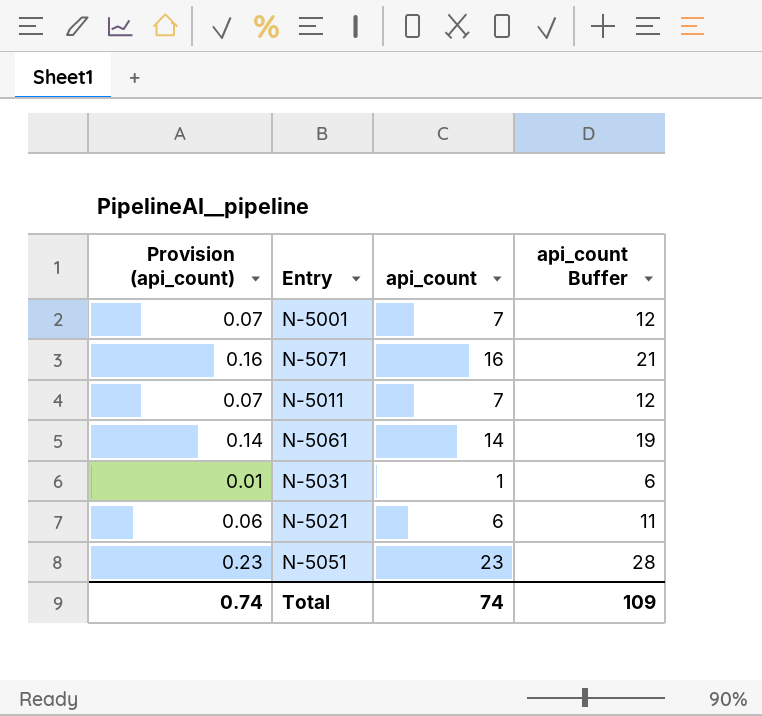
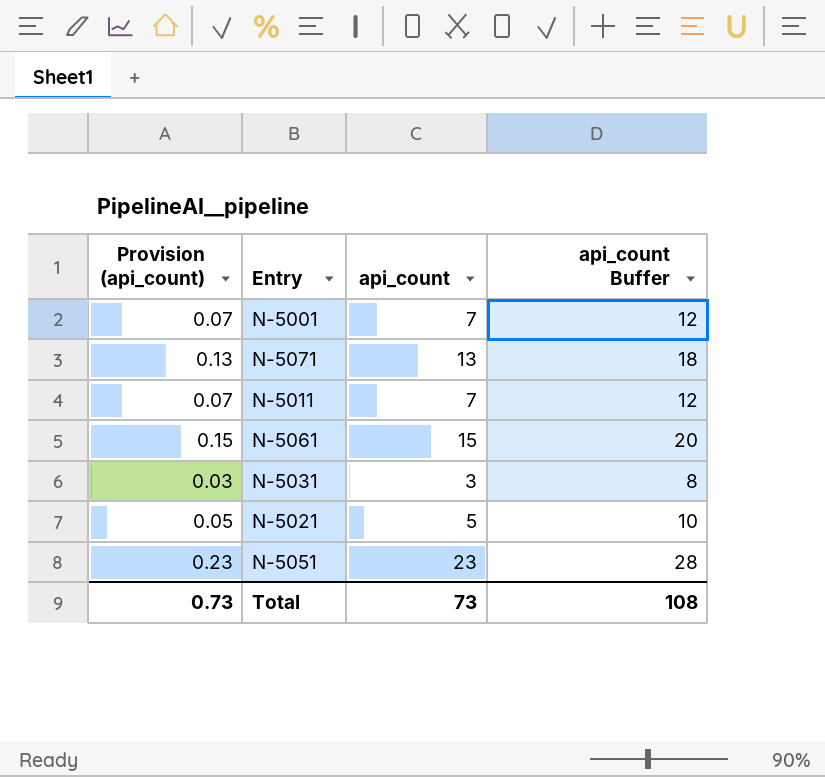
N-5071 | Provision (api_count): 0.16 -> 0.13
N-5071 | api_count: 16 -> 13
N-5071 | api_count Buffer: 21 -> 18
N-5061 | Provision (api_count): 0.14 -> 0.15
N-5061 | api_count: 14 -> 15
N-5061 | api_count Buffer: 19 -> 20
N-5031 | Provision (api_count): 0.01 -> 0.03
N-5031 | api_count: 1 -> 3
N-5031 | api_count Buffer: 6 -> 8
N-5021 | Provision (api_count): 0.06 -> 0.05
N-5021 | api_count: 6 -> 5
N-5021 | api_count Buffer: 11 -> 10
Total | Provision (api_count): 0.74 -> 0.73
Total | api_count: 74 -> 73
Total | api_count Buffer: 109 -> 108

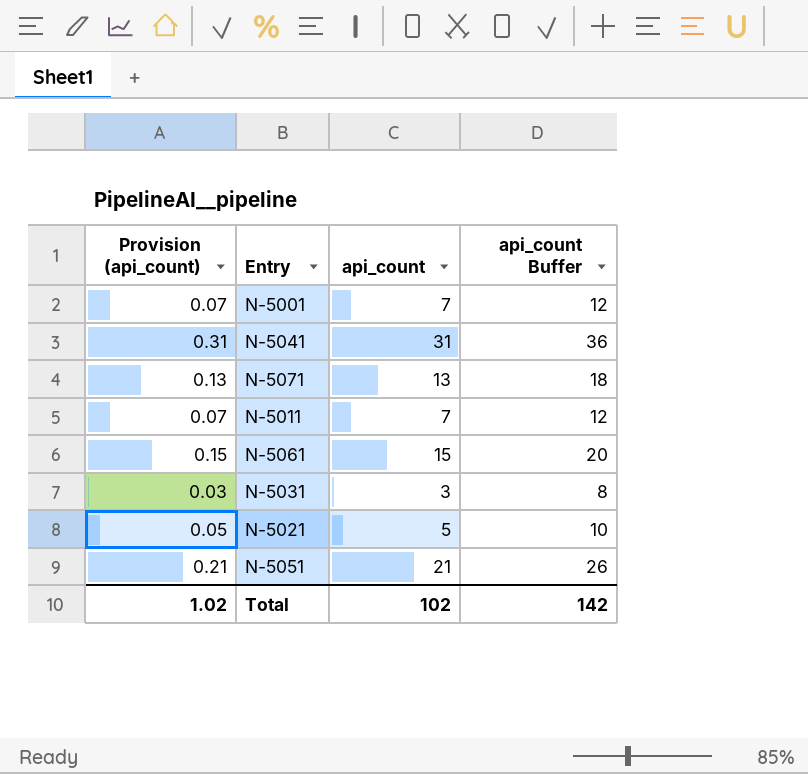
row N-5041: none -> 0.31 | 31 | 36
N-5051 | Provision (api_count): 0.23 -> 0.21
N-5051 | api_count: 23 -> 21
N-5051 | api_count Buffer: 28 -> 26
Total | Provision (api_count): 0.73 -> 1.02
Total | api_count: 73 -> 102
Total | api_count Buffer: 108 -> 142

